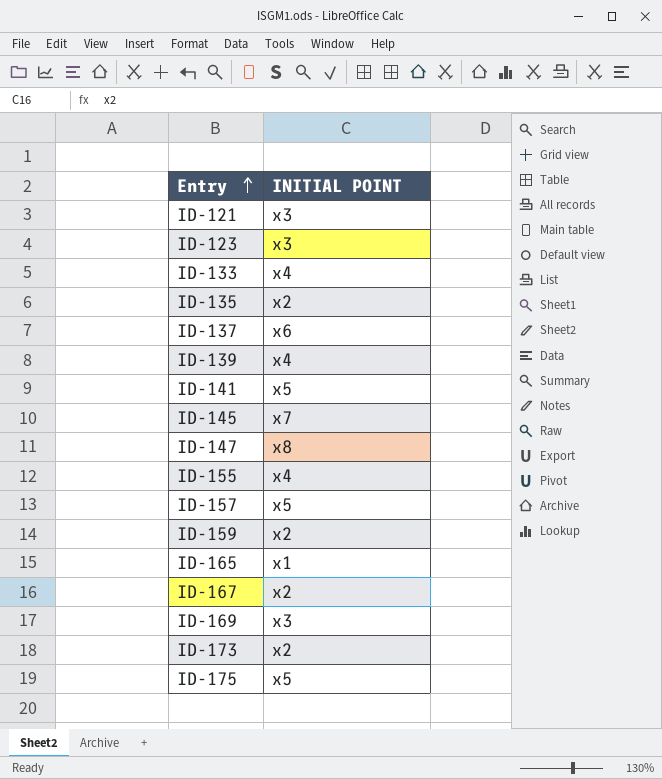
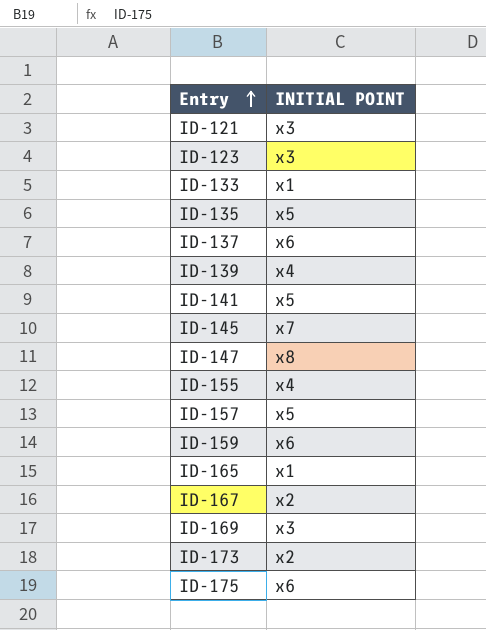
ID-133 | INITIAL POINT: x4 -> x1
ID-135 | INITIAL POINT: x2 -> x5
ID-159 | INITIAL POINT: x2 -> x6
ID-175 | INITIAL POINT: x5 -> x6

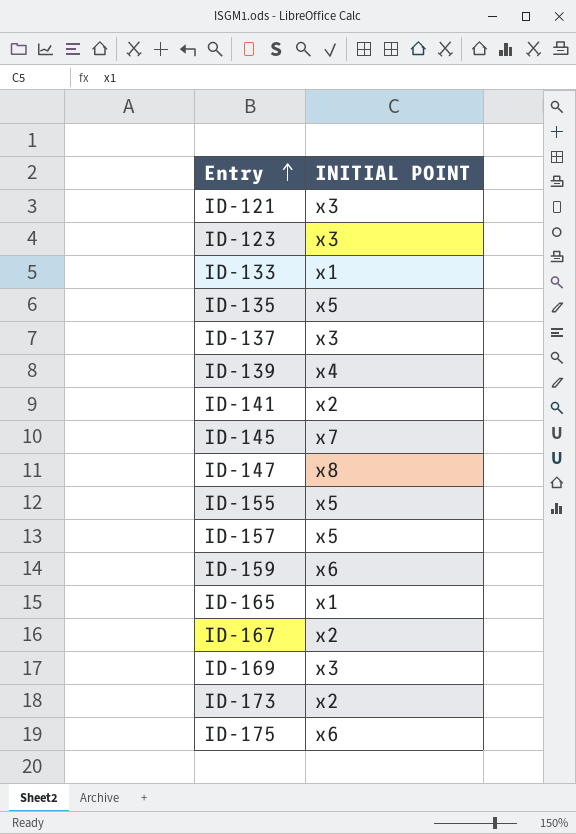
ID-137 | INITIAL POINT: x6 -> x3
ID-141 | INITIAL POINT: x5 -> x2
ID-155 | INITIAL POINT: x4 -> x5

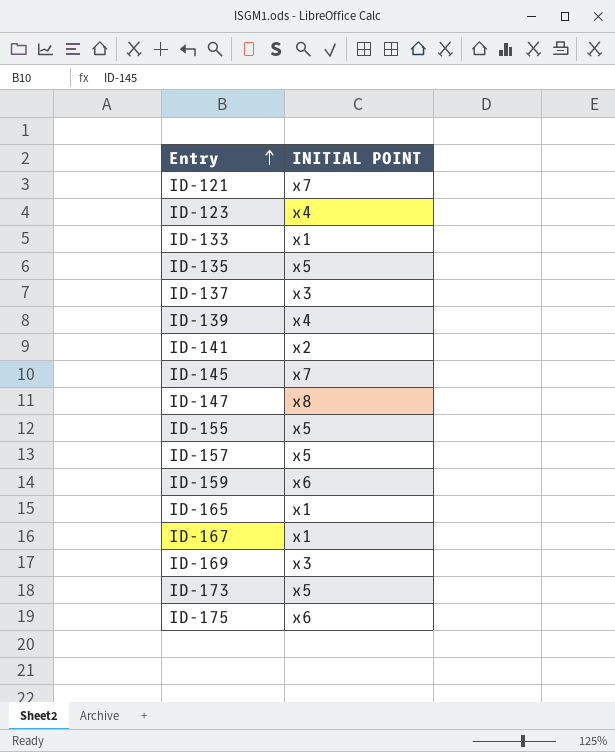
ID-121 | INITIAL POINT: x3 -> x7
ID-123 | INITIAL POINT: x3 -> x4
ID-167 | INITIAL POINT: x2 -> x1
ID-173 | INITIAL POINT: x2 -> x5

